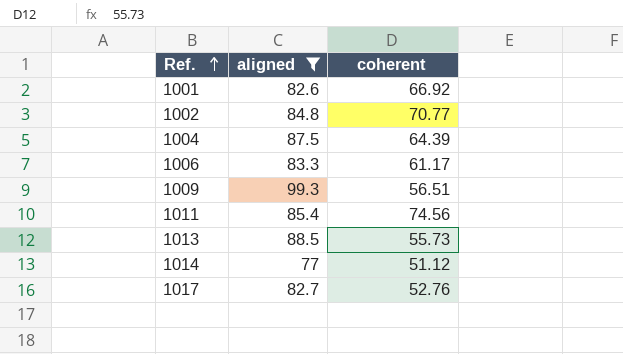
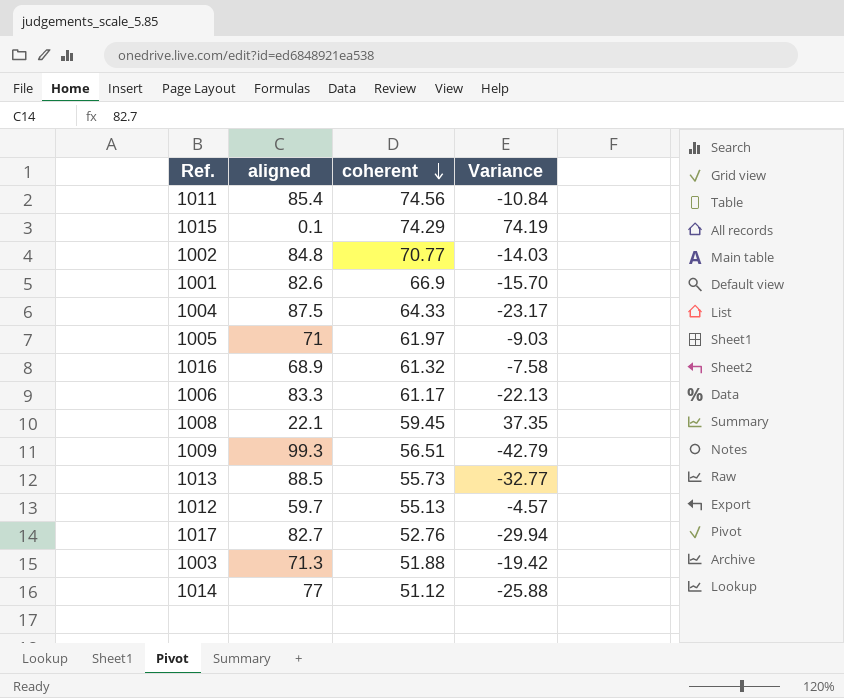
filter: aligned >= 77 -> none
row order: Ref. ascending -> coherent descending
column Variance | formula: none -> [coherent] - [aligned]
1001 | coherent: 66.92 -> 66.9
1004 | coherent: 64.39 -> 64.33

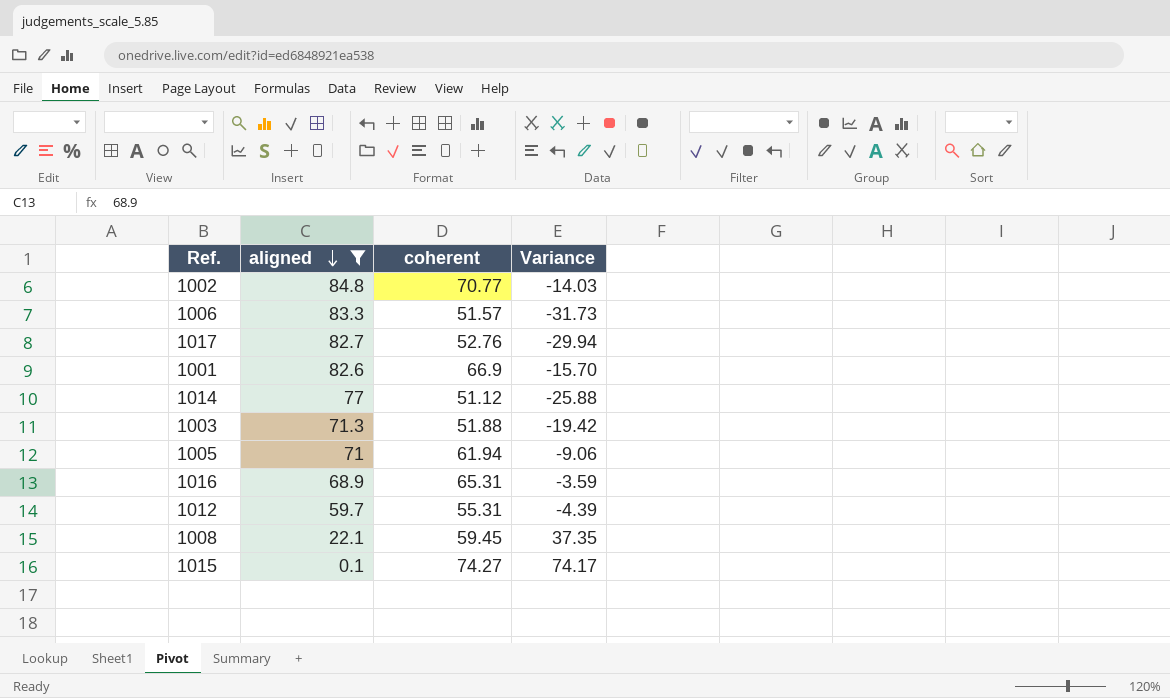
filter: none -> aligned <= 84.8
row order: coherent descending -> aligned descending
1006 | coherent: 61.17 -> 51.57
1006 | Variance: -22.13 -> -31.73
1005 | coherent: 61.97 -> 61.94
1005 | Variance: -9.03 -> -9.06
1016 | coherent: 61.32 -> 65.31
1016 | Variance: -7.58 -> -3.59
1012 | coherent: 55.13 -> 55.31
1012 | Variance: -4.57 -> -4.39
1015 | coherent: 74.29 -> 74.27
1015 | Variance: 74.19 -> 74.17

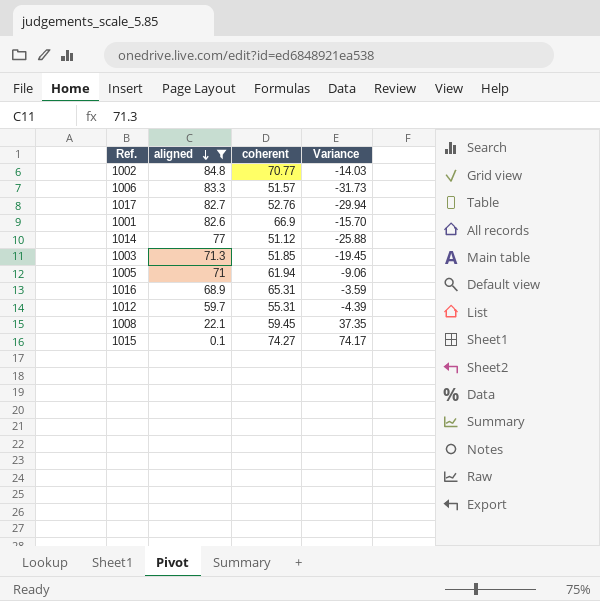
1003 | coherent: 51.88 -> 51.85
1003 | Variance: -19.42 -> -19.45

